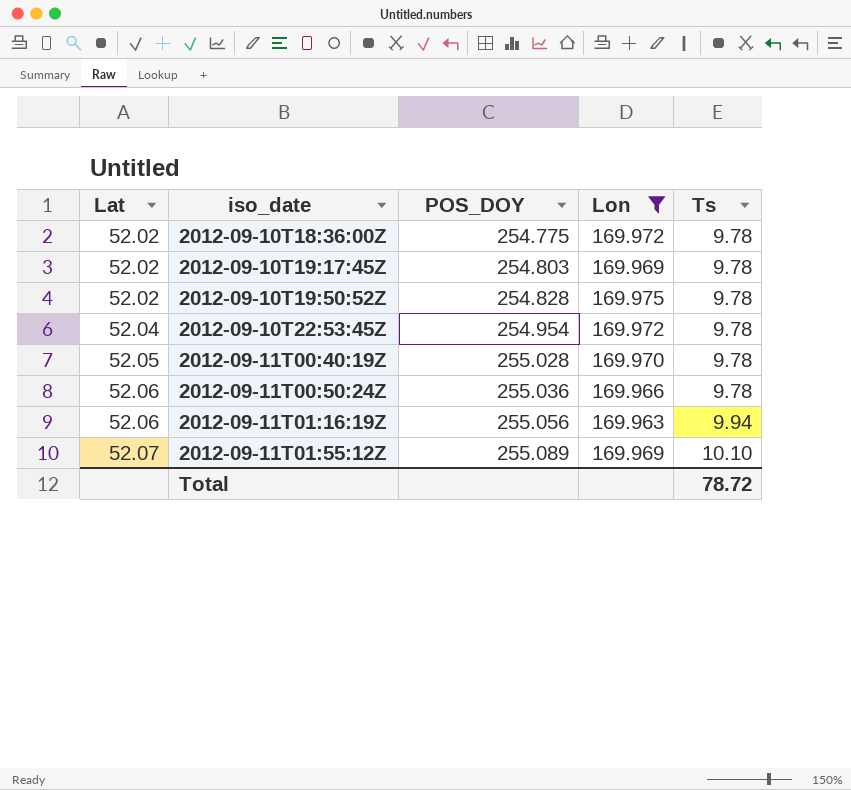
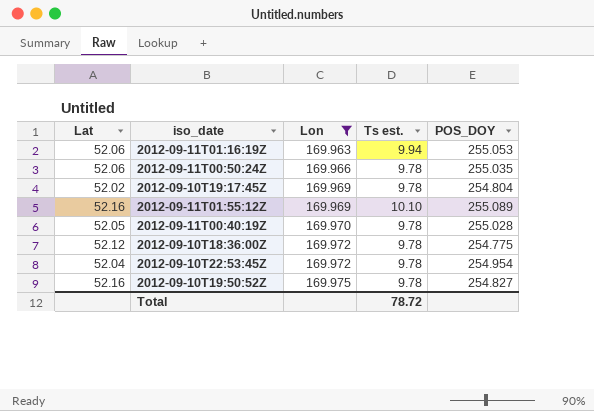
row order: Lat ascending -> Lon ascending
column name: Ts -> Ts est.
column POS_DOY | position: 3 -> 5
2012-09-11T01:16:19Z | POS_DOY: 255.056 -> 255.053
2012-09-11T00:50:24Z | POS_DOY: 255.036 -> 255.035
2012-09-10T19:17:45Z | POS_DOY: 254.803 -> 254.804
2012-09-11T01:55:12Z | Lat: 52.07 -> 52.16
2012-09-10T18:36:00Z | Lat: 52.02 -> 52.12
2012-09-10T19:50:52Z | Lat: 52.02 -> 52.16
2012-09-10T19:50:52Z | POS_DOY: 254.828 -> 254.827

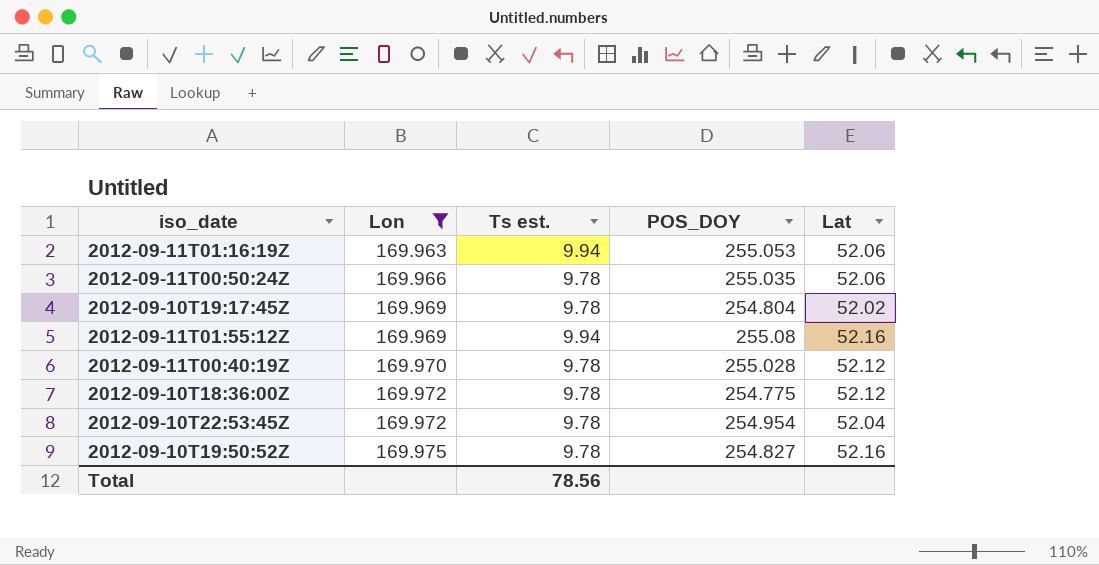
column Lat | position: 1 -> 5
2012-09-11T01:55:12Z | Ts est.: 10.10 -> 9.94
2012-09-11T01:55:12Z | POS_DOY: 255.089 -> 255.08
2012-09-11T00:40:19Z | Lat: 52.05 -> 52.12
Total | Ts est.: 78.72 -> 78.56

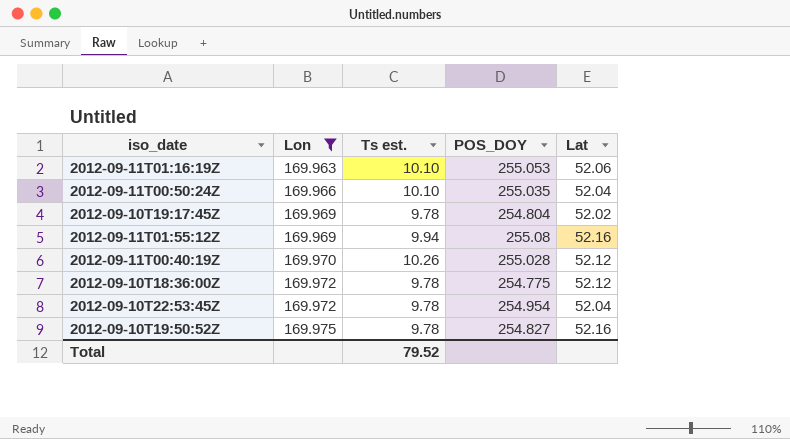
2012-09-11T01:16:19Z | Ts est.: 9.94 -> 10.10
2012-09-11T00:50:24Z | Ts est.: 9.78 -> 10.10
2012-09-11T00:50:24Z | Lat: 52.06 -> 52.04
2012-09-11T00:40:19Z | Ts est.: 9.78 -> 10.26
Total | Ts est.: 78.56 -> 79.52

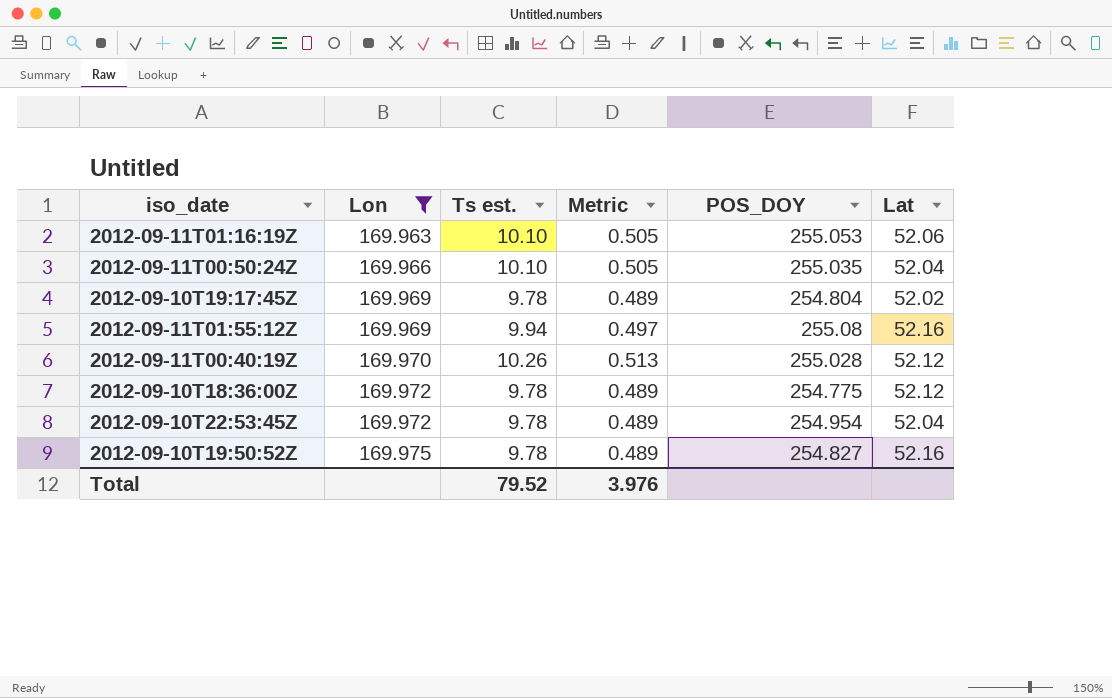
column Metric | formula: none -> [Ts est.] * 0.05

